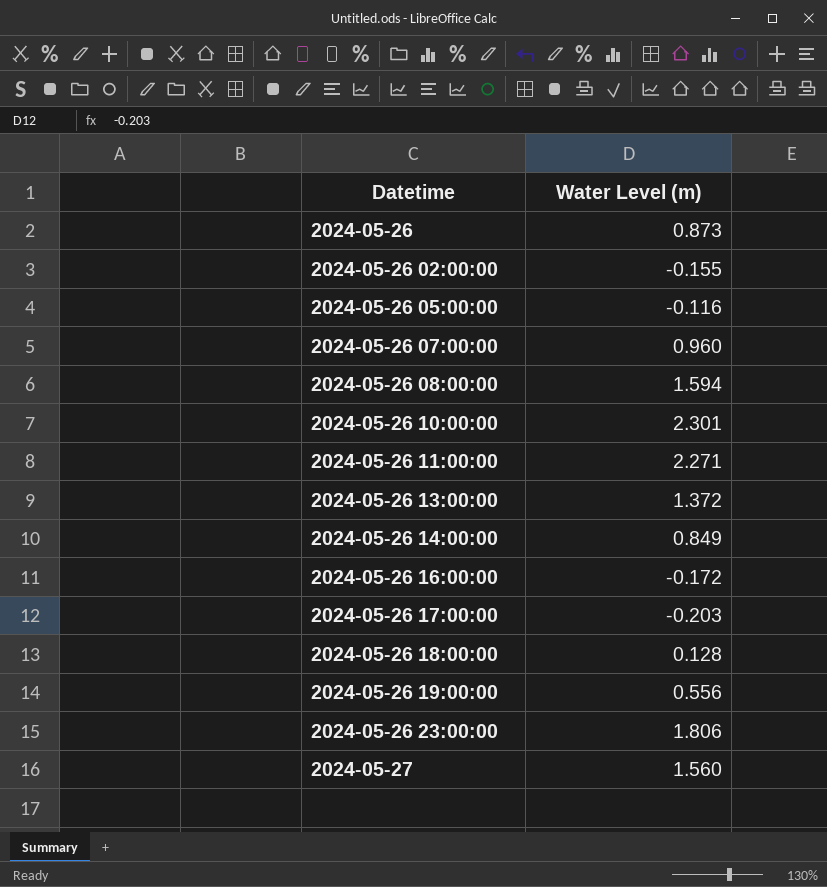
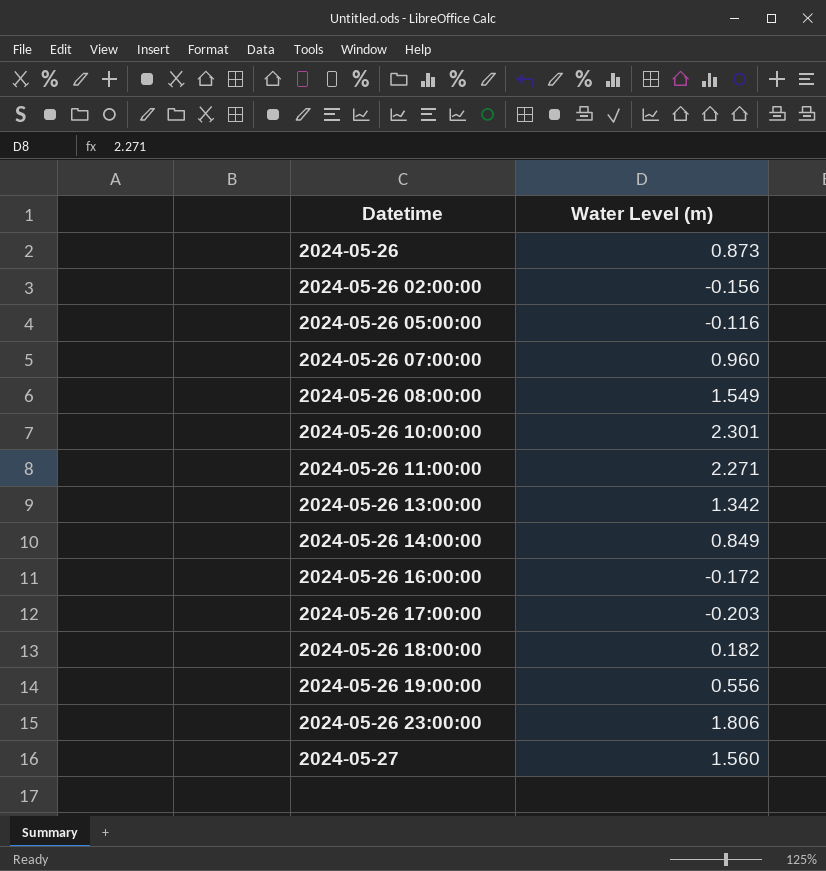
2024-05-26 02:00:00 | Water Level (m): -0.155 -> -0.156
2024-05-26 08:00:00 | Water Level (m): 1.594 -> 1.549
2024-05-26 13:00:00 | Water Level (m): 1.372 -> 1.342
2024-05-26 18:00:00 | Water Level (m): 0.128 -> 0.182

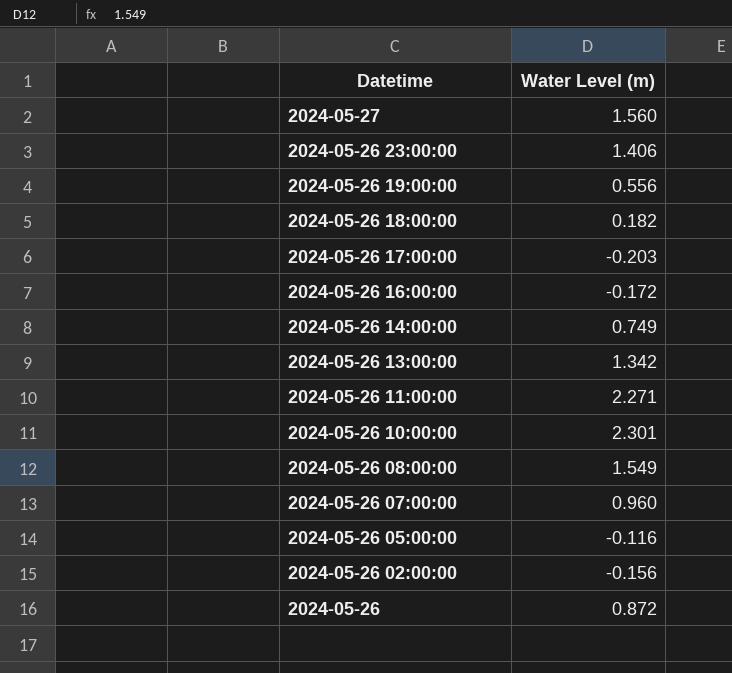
row order: Datetime ascending -> Datetime descending
2024-05-26 23:00:00 | Water Level (m): 1.806 -> 1.406
2024-05-26 14:00:00 | Water Level (m): 0.849 -> 0.749
2024-05-26 | Water Level (m): 0.873 -> 0.872

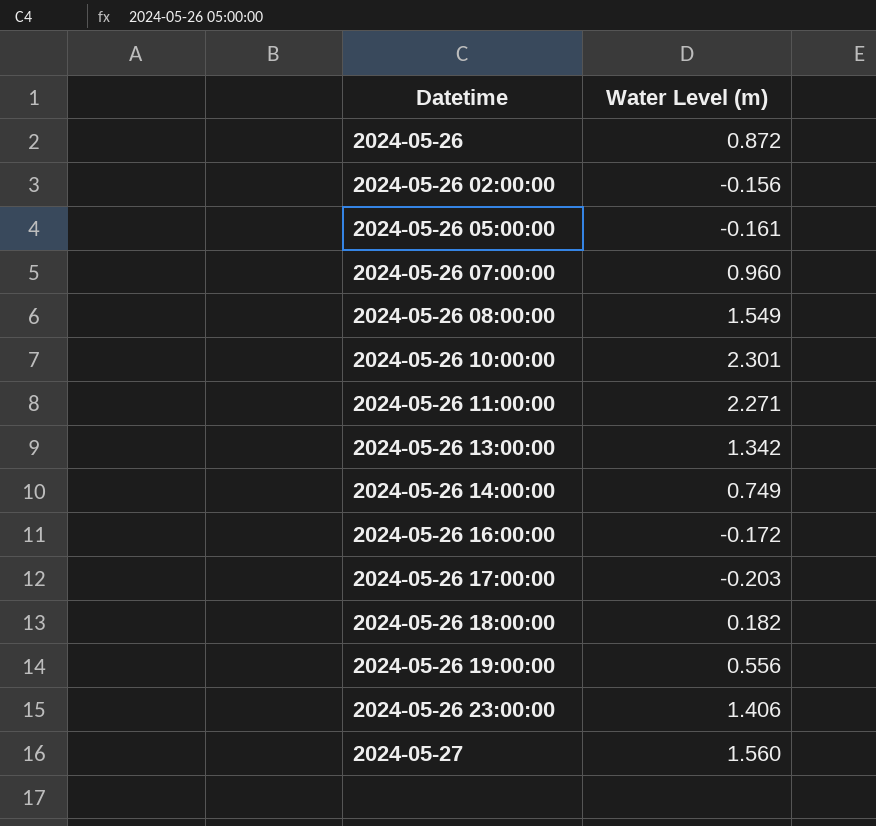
row order: Datetime descending -> Datetime ascending
2024-05-26 05:00:00 | Water Level (m): -0.116 -> -0.161

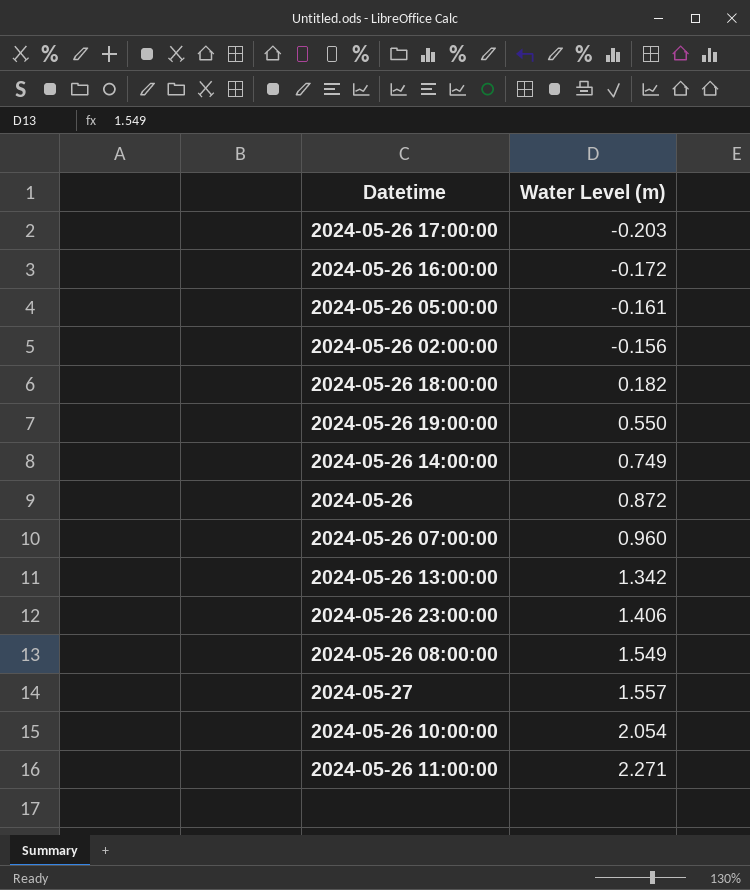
row order: Datetime ascending -> Water Level (m) ascending
2024-05-26 19:00:00 | Water Level (m): 0.556 -> 0.550
2024-05-27 | Water Level (m): 1.560 -> 1.557
2024-05-26 10:00:00 | Water Level (m): 2.301 -> 2.054

